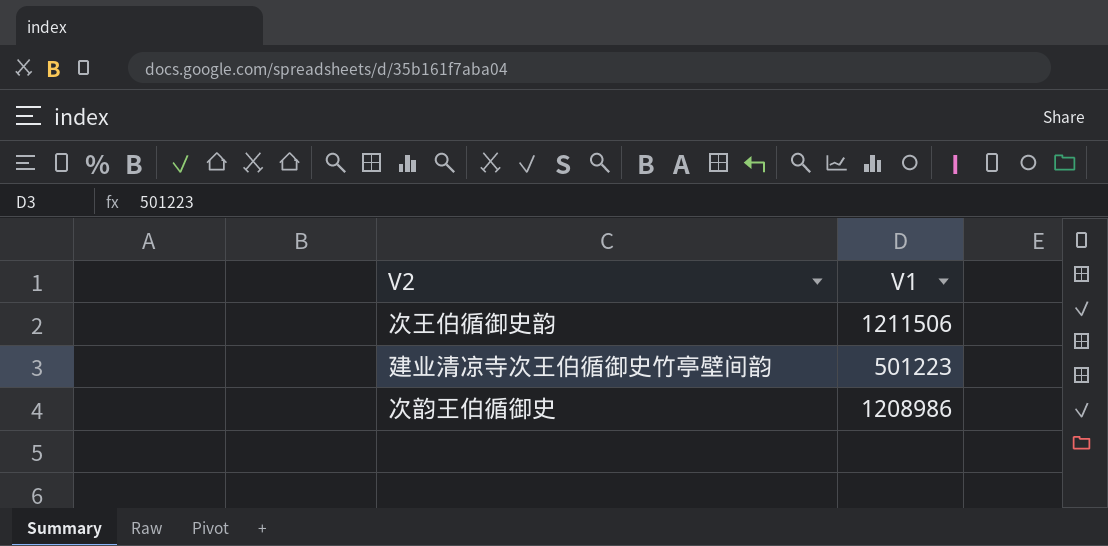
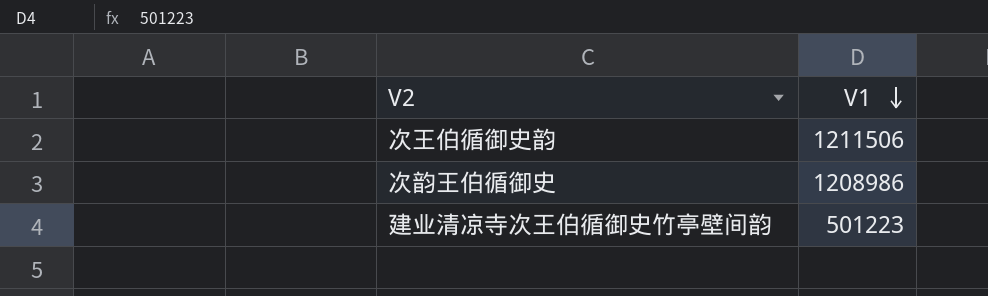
row order: none -> V1 descending

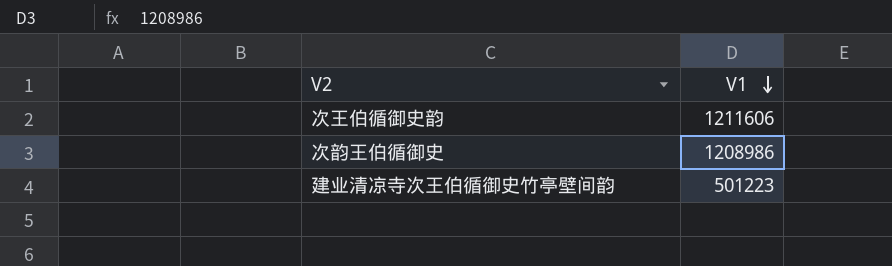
次王伯循御史韵 | V1: 1211506 -> 1211606

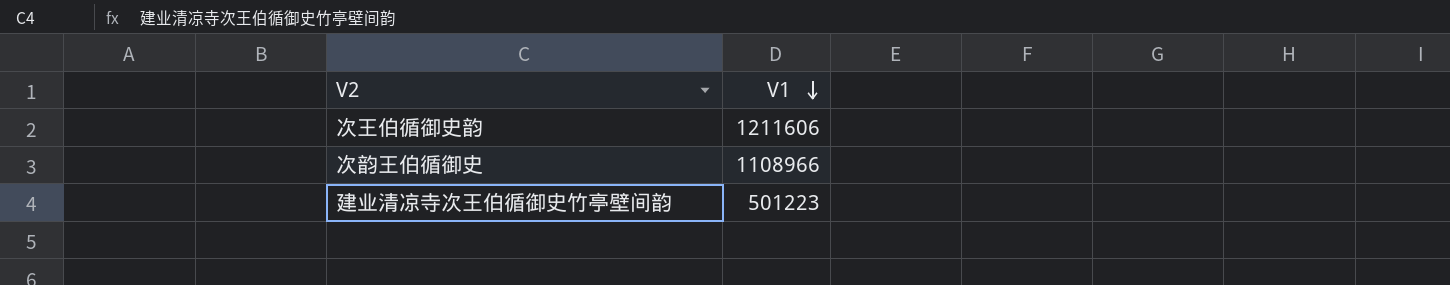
次韵王伯循御史 | V1: 1208986 -> 1108966

